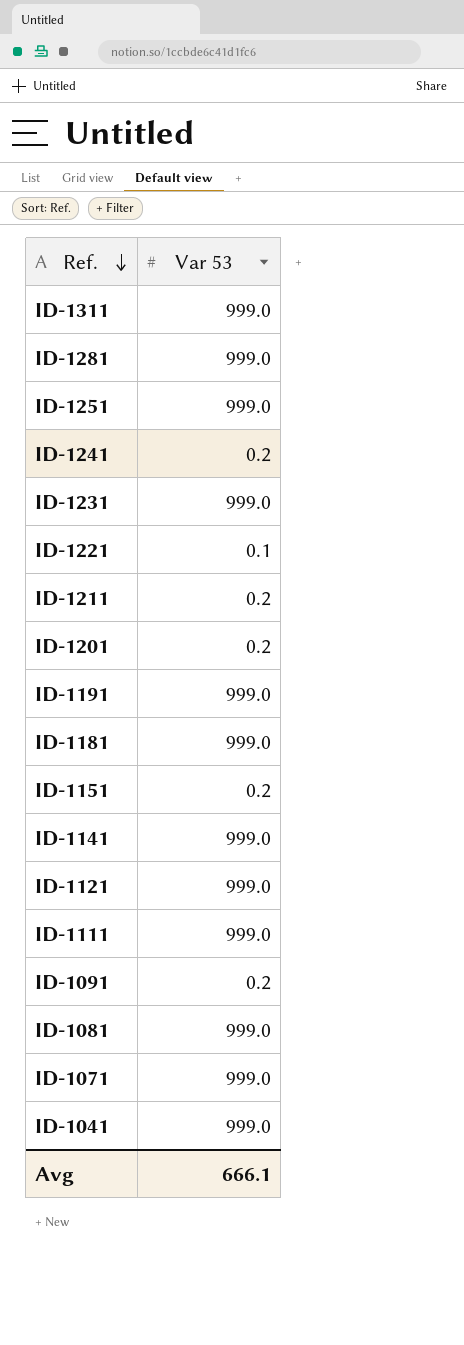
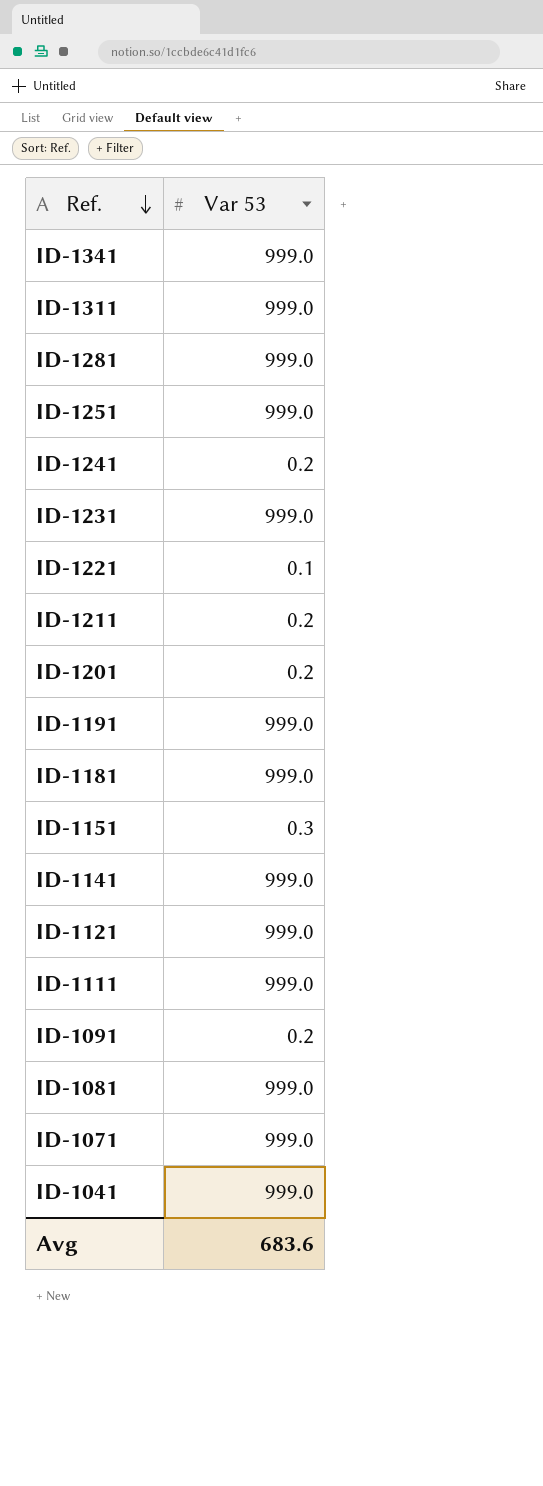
row ID-1341: none -> 999.0
ID-1151 | Var 53: 0.2 -> 0.3
Avg | Var 53: 666.1 -> 683.6

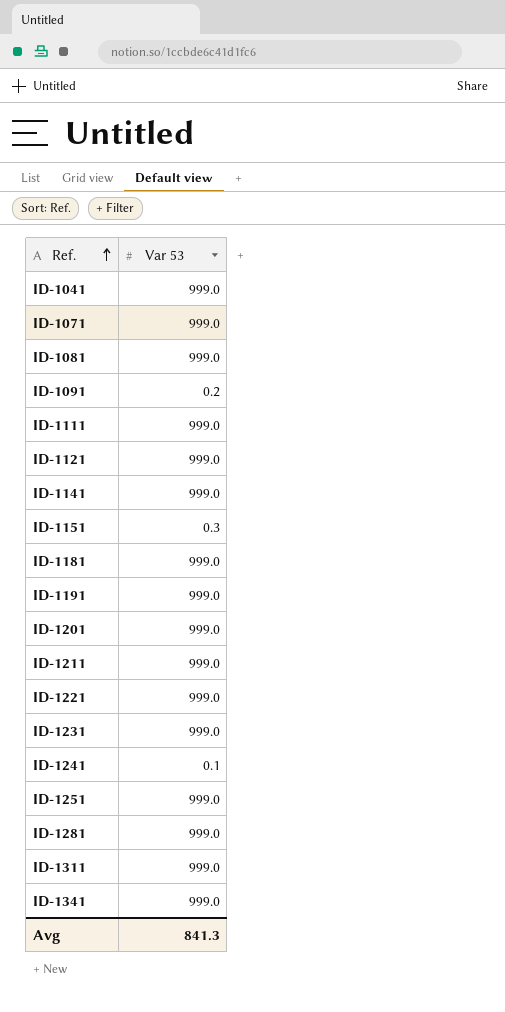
row order: Ref. descending -> Ref. ascending
ID-1201 | Var 53: 0.2 -> 999.0
ID-1211 | Var 53: 0.2 -> 999.0
ID-1221 | Var 53: 0.1 -> 999.0
ID-1241 | Var 53: 0.2 -> 0.1
Avg | Var 53: 683.6 -> 841.3

